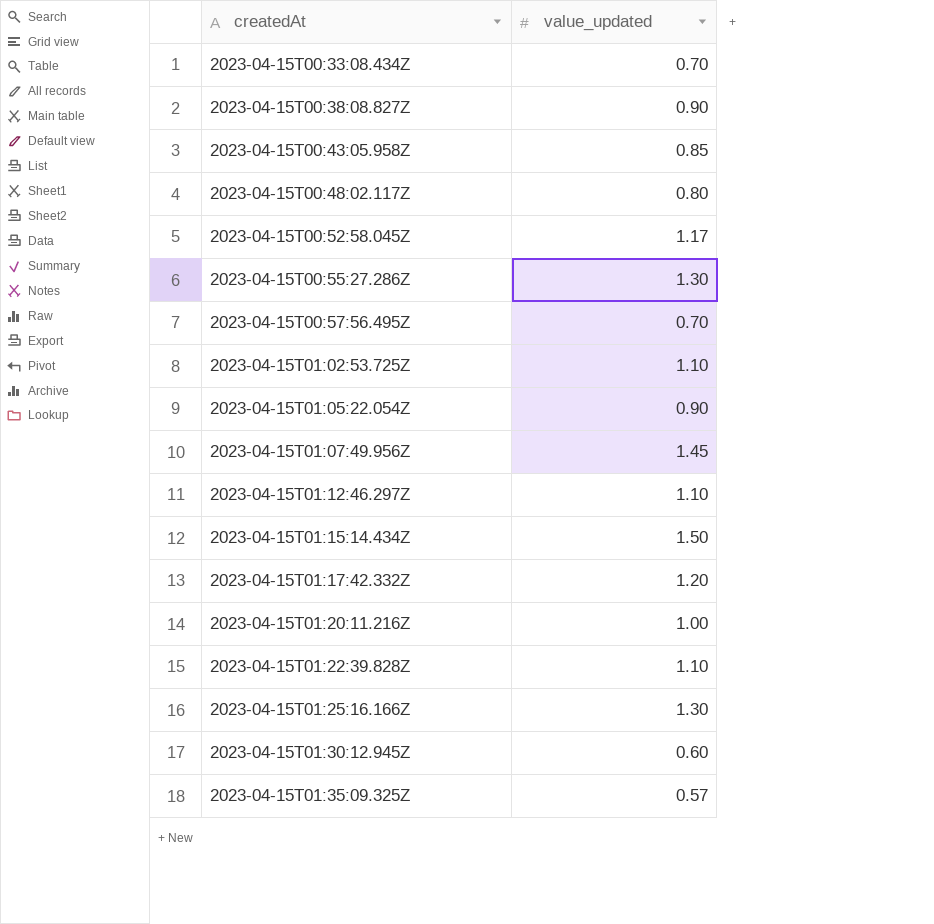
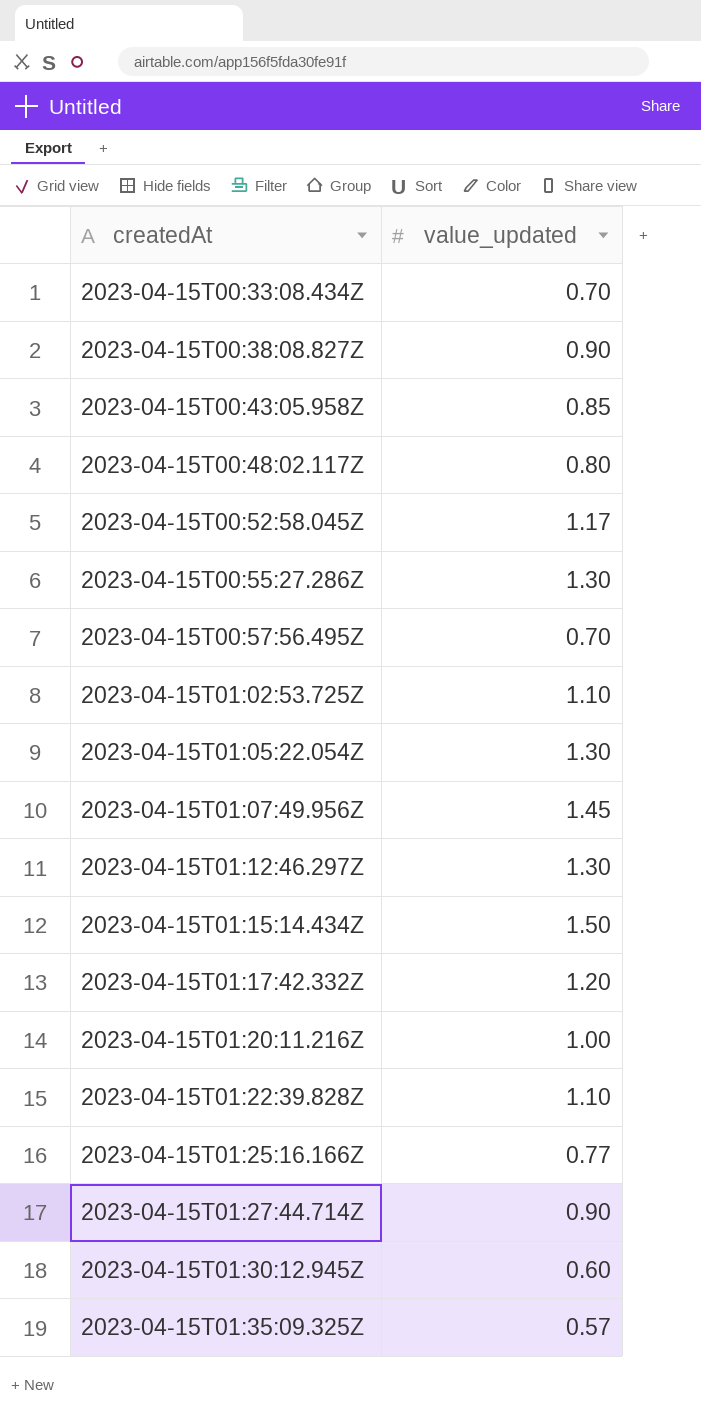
2023-04-15T01:05:22.054Z | value_updated: 0.90 -> 1.30
2023-04-15T01:12:46.297Z | value_updated: 1.10 -> 1.30
2023-04-15T01:25:16.166Z | value_updated: 1.30 -> 0.77
row 2023-04-15T01:27:44.714Z: none -> 0.90

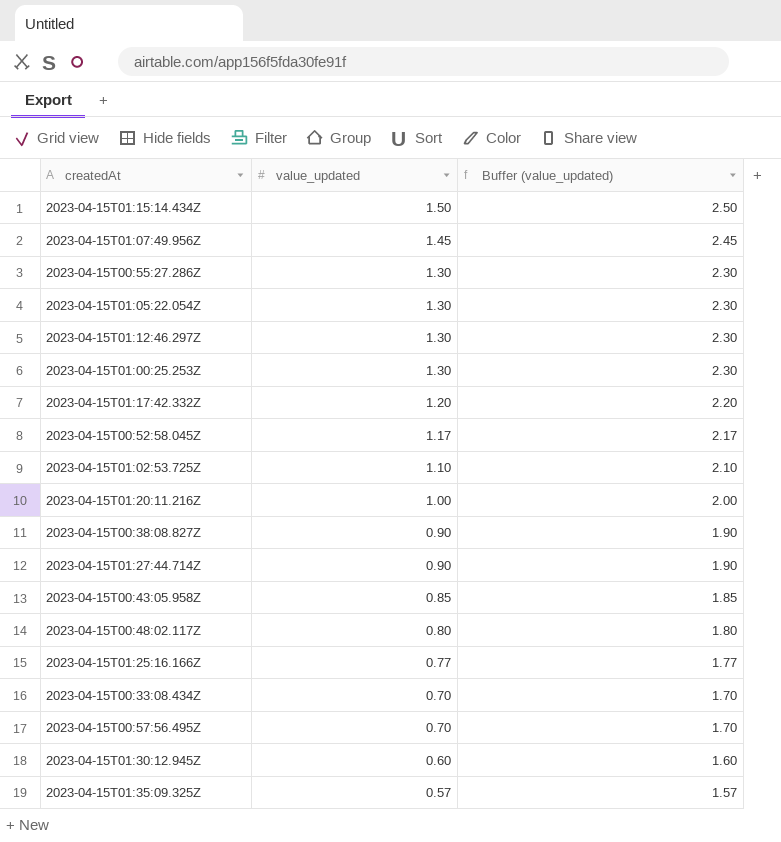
row order: createdAt ascending -> value_updated descending
column Buffer (value_updated) | formula: none -> [value_updated] + 1
row 2023-04-15T01:22:39.828Z: 1.10 -> none
row 2023-04-15T01:00:25.253Z: none -> 1.30 | 2.30

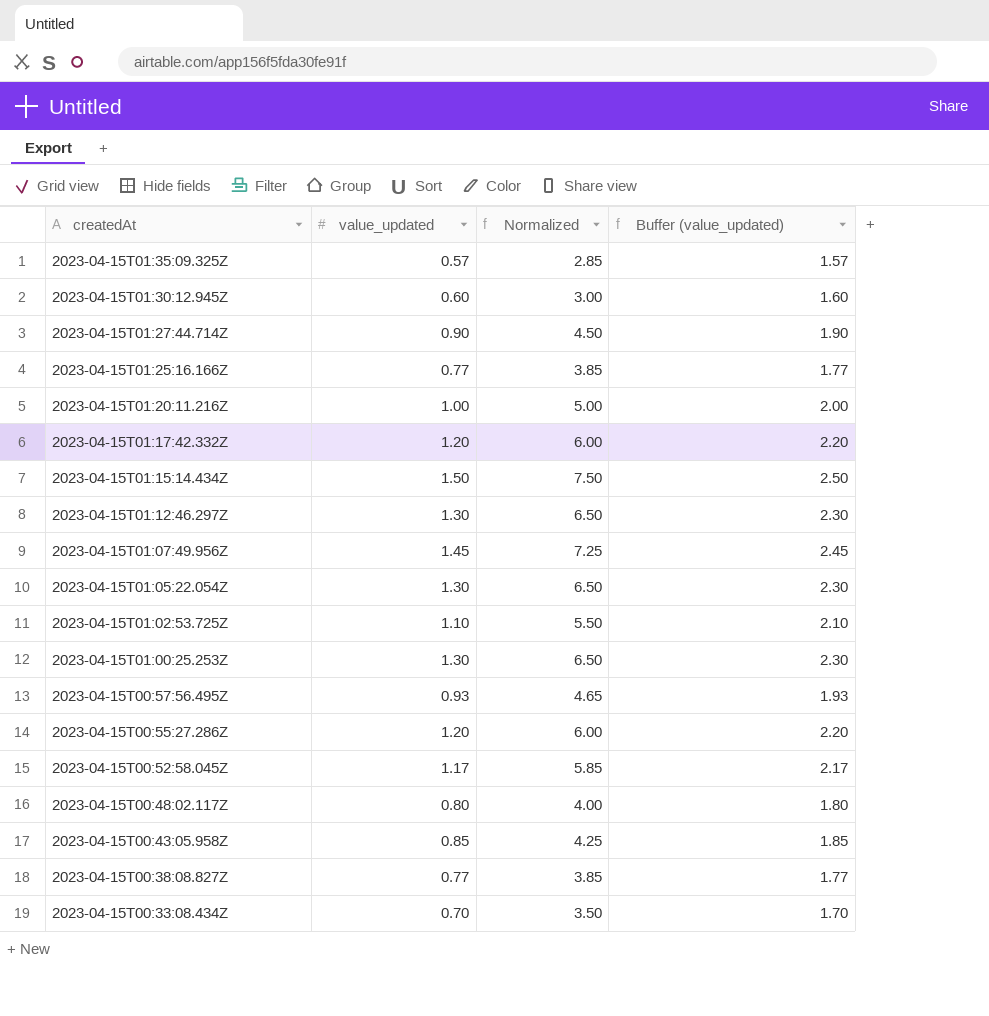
row order: value_updated descending -> createdAt descending
column Normalized | formula: none -> [value_updated] * 5
2023-04-15T00:57:56.495Z | value_updated: 0.70 -> 0.93
2023-04-15T00:57:56.495Z | Buffer (value_updated): 1.70 -> 1.93
2023-04-15T00:55:27.286Z | value_updated: 1.30 -> 1.20
2023-04-15T00:55:27.286Z | Buffer (value_updated): 2.30 -> 2.20
2023-04-15T00:38:08.827Z | value_updated: 0.90 -> 0.77
2023-04-15T00:38:08.827Z | Buffer (value_updated): 1.90 -> 1.77

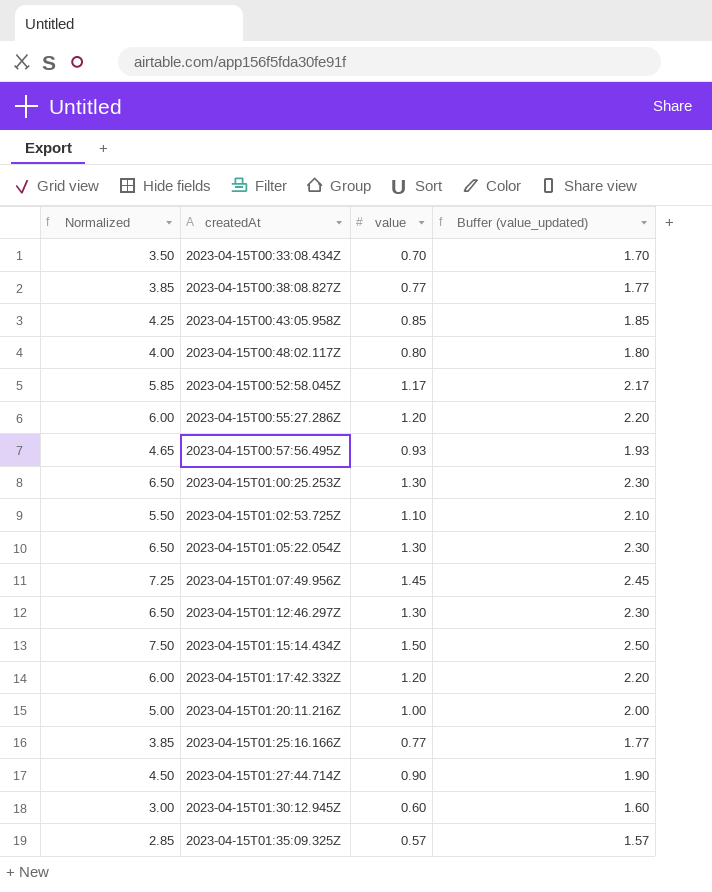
row order: createdAt descending -> createdAt ascending
column Normalized | position: 3 -> 1
column name: value_updated -> value

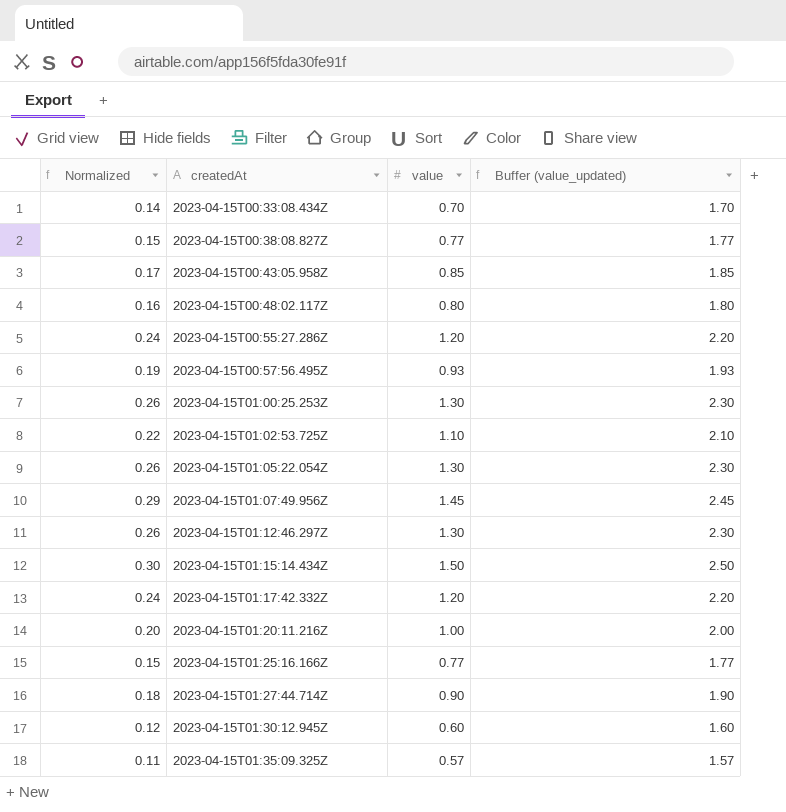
column Normalized | formula: [value] * 5 -> [value] * 0.2
row 2023-04-15T00:52:58.045Z: 5.85 | 1.17 | 2.17 -> none

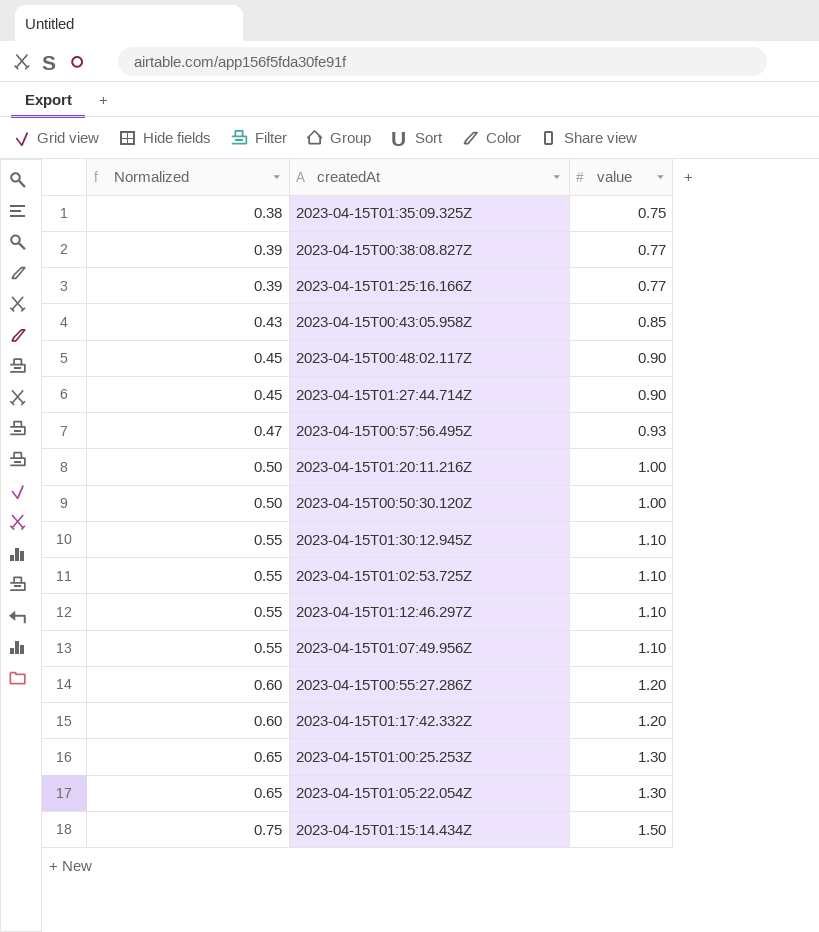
row order: createdAt ascending -> Normalized ascending
column Buffer (value_updated) | formula: [value] + 1 -> none
column Normalized | formula: [value] * 0.2 -> [value] * 0.5
row 2023-04-15T00:33:08.434Z: 0.14 | 0.70 | 1.70 -> none
2023-04-15T01:35:09.325Z | value: 0.57 -> 0.75
2023-04-15T00:48:02.117Z | value: 0.80 -> 0.90
row 2023-04-15T00:50:30.120Z: none -> 0.50 | 1.00
2023-04-15T01:30:12.945Z | value: 0.60 -> 1.10
2023-04-15T01:12:46.297Z | value: 1.30 -> 1.10
2023-04-15T01:07:49.956Z | value: 1.45 -> 1.10

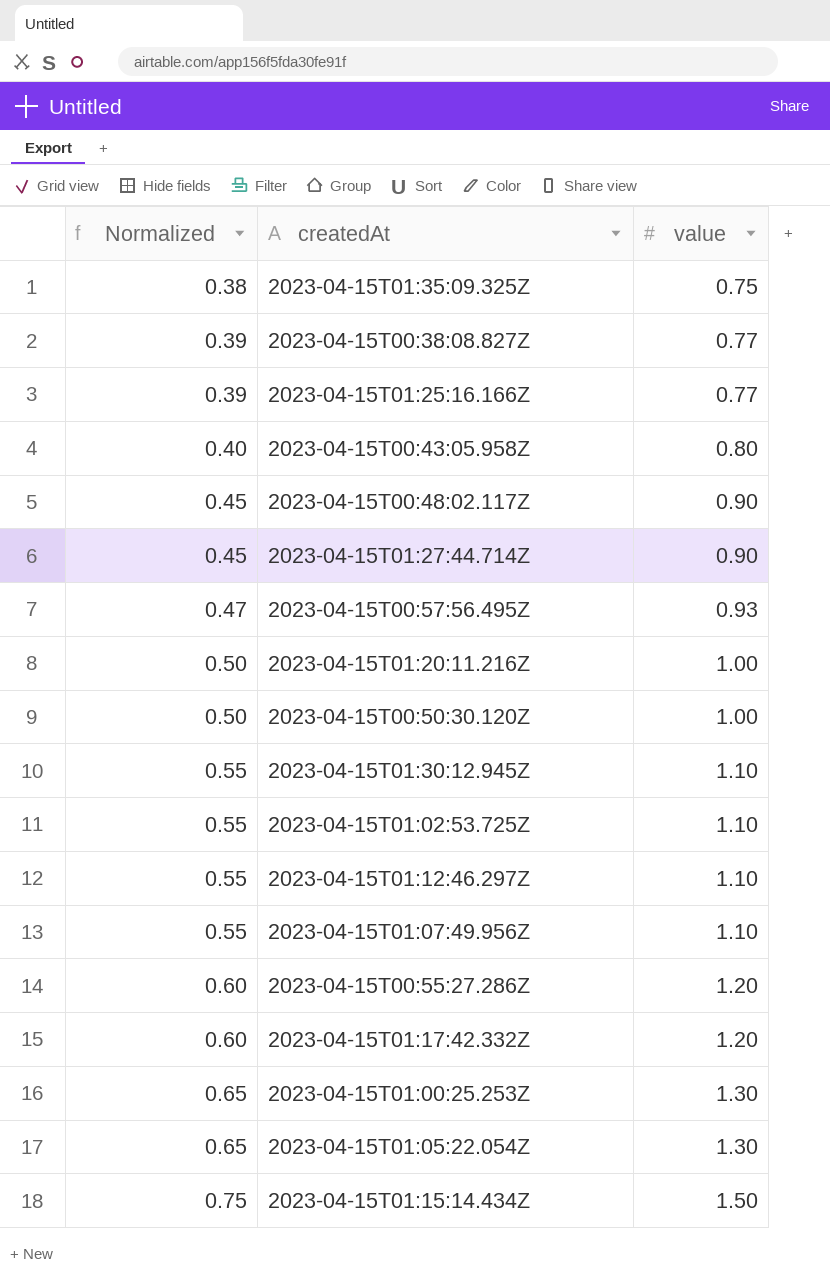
2023-04-15T00:43:05.958Z | Normalized: 0.43 -> 0.40
2023-04-15T00:43:05.958Z | value: 0.85 -> 0.80

